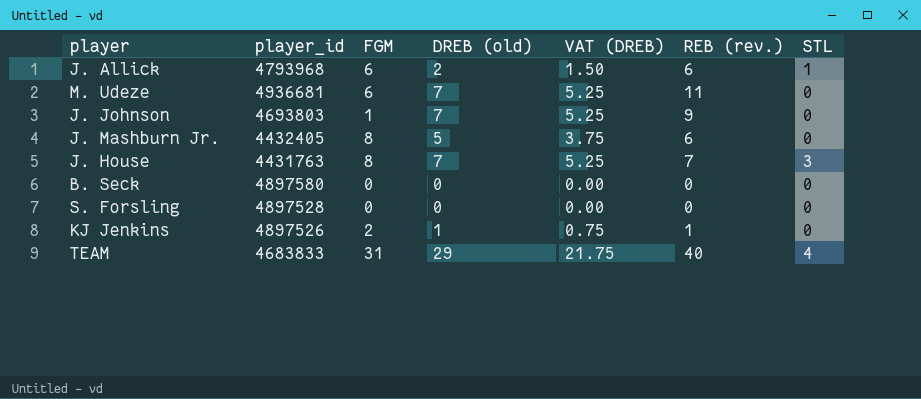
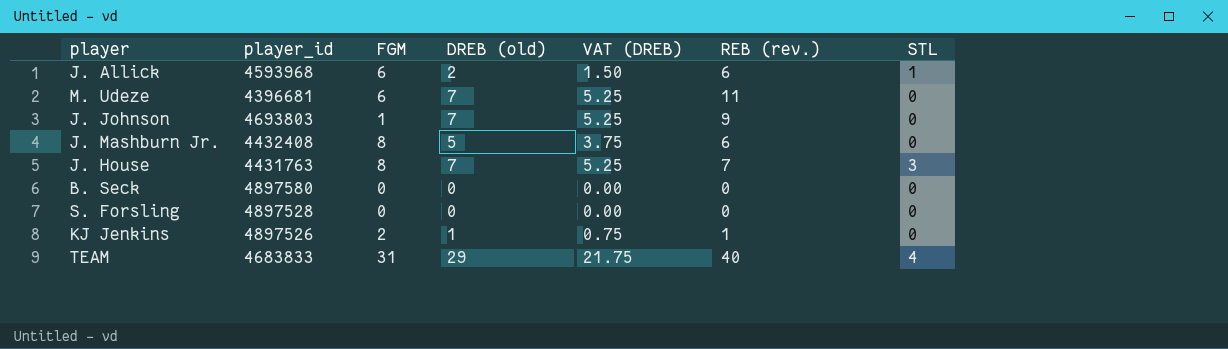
J. Allick | player_id: 4793968 -> 4593968
M. Udeze | player_id: 4936681 -> 4396681
J. Mashburn Jr. | player_id: 4432405 -> 4432408

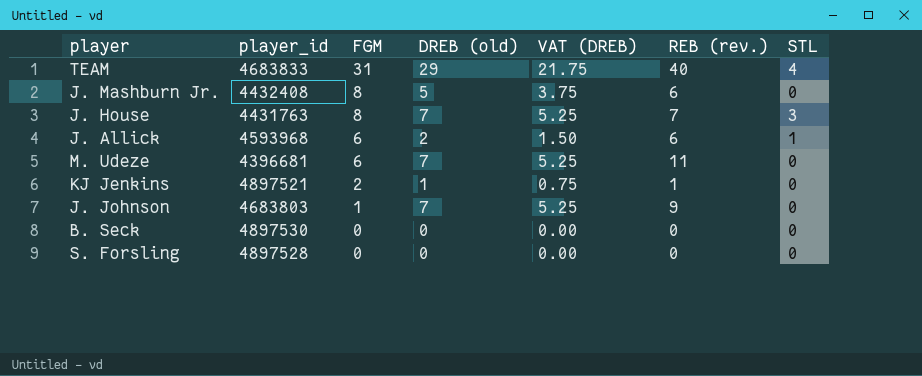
row order: none -> FGM descending
KJ Jenkins | player_id: 4897526 -> 4897521
J. Johnson | player_id: 4693803 -> 4683803
B. Seck | player_id: 4897580 -> 4897530

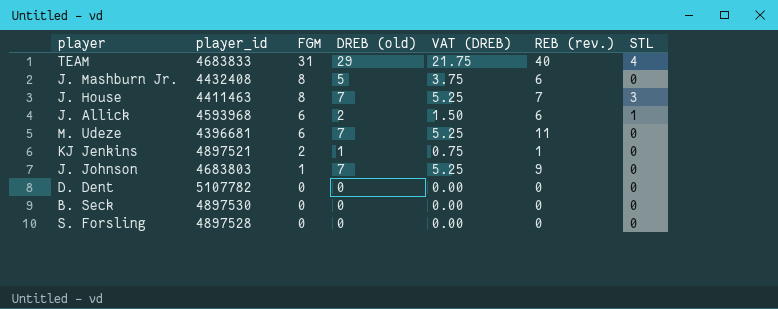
J. House | player_id: 4431763 -> 4411463
row D. Dent: none -> 5107782 | 0 | 0 | 0.00 | 0 | 0

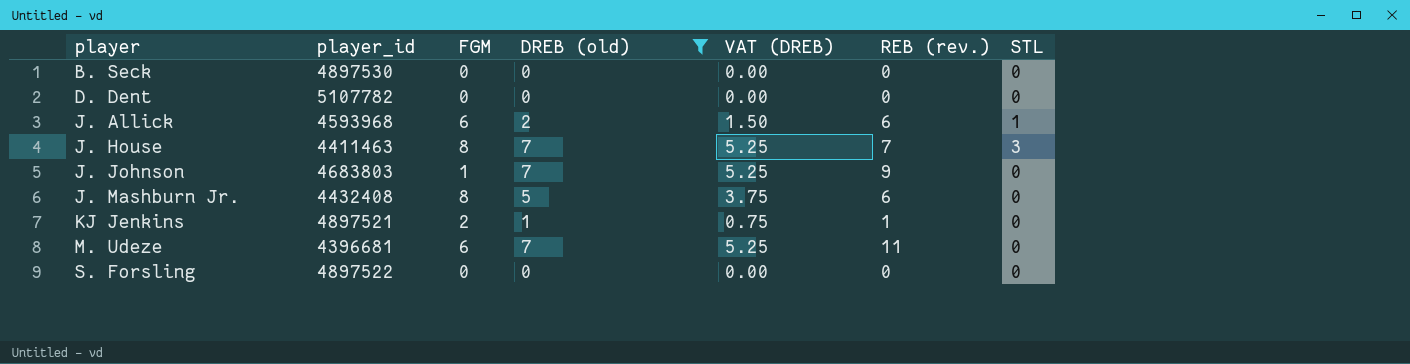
filter: none -> DREB (old) != 29
row order: FGM descending -> player ascending
S. Forsling | player_id: 4897528 -> 4897522

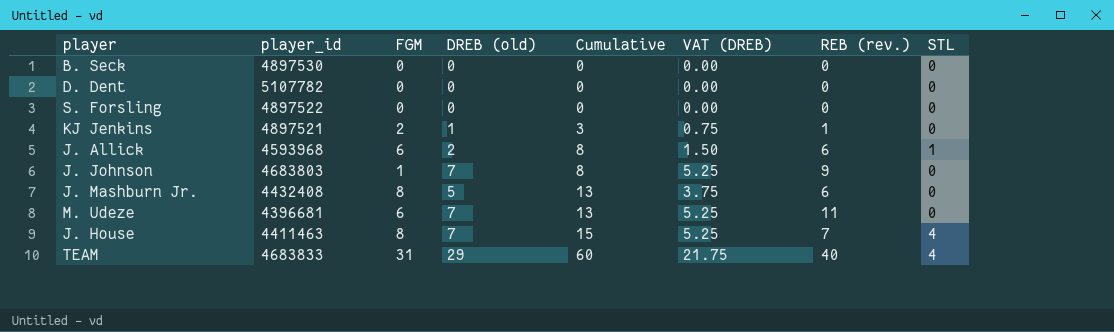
filter: DREB (old) != 29 -> none
row order: player ascending -> Cumulative ascending
column Cumulative | formula: none -> [FGM] + [DREB (old)]
J. House | STL: 3 -> 4

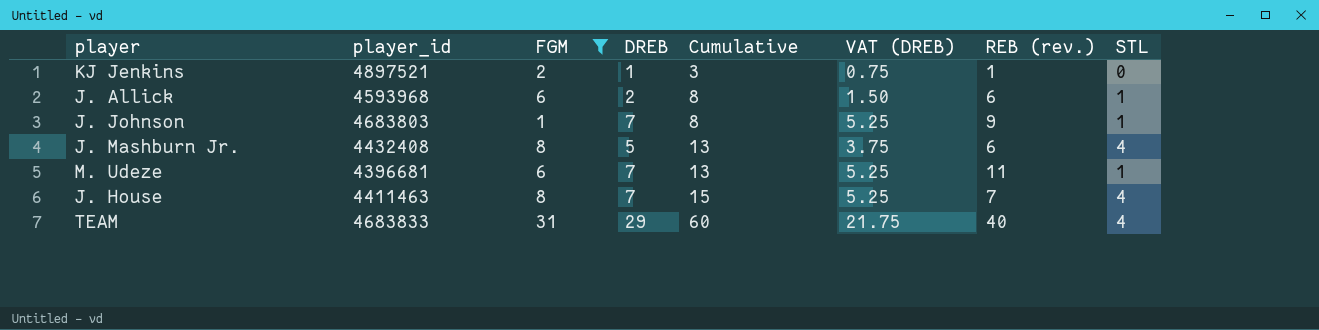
filter: none -> FGM != 0
column name: DREB (old) -> DREB
J. Johnson | STL: 0 -> 1
J. Mashburn Jr. | STL: 0 -> 4
M. Udeze | STL: 0 -> 1

